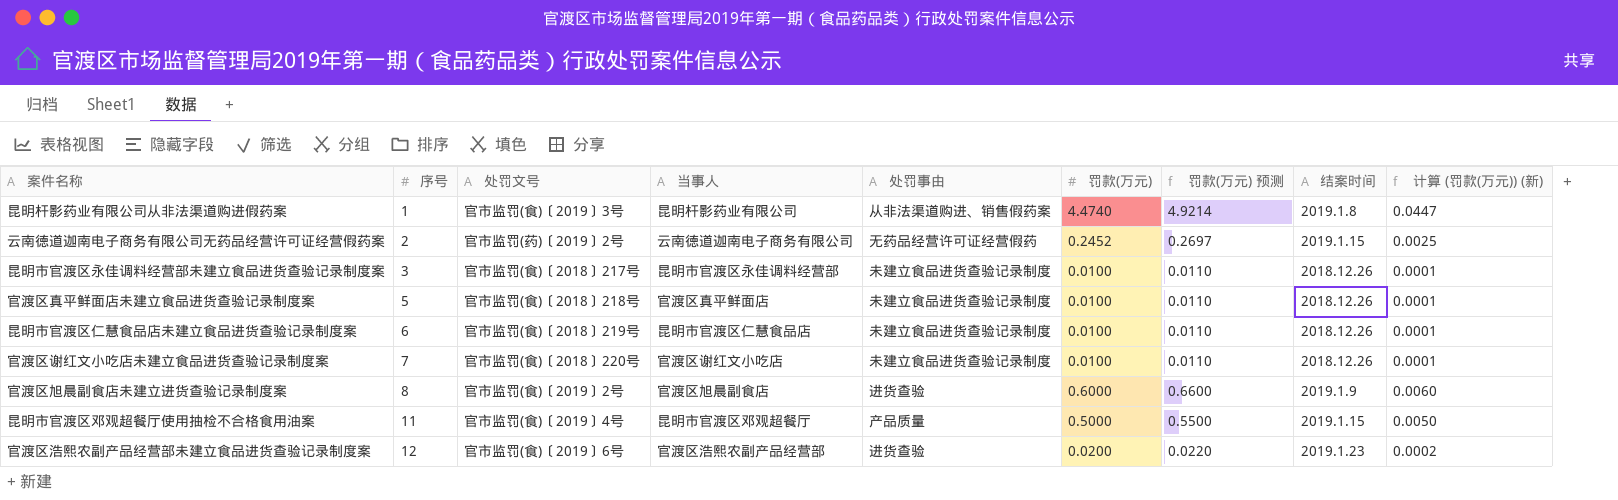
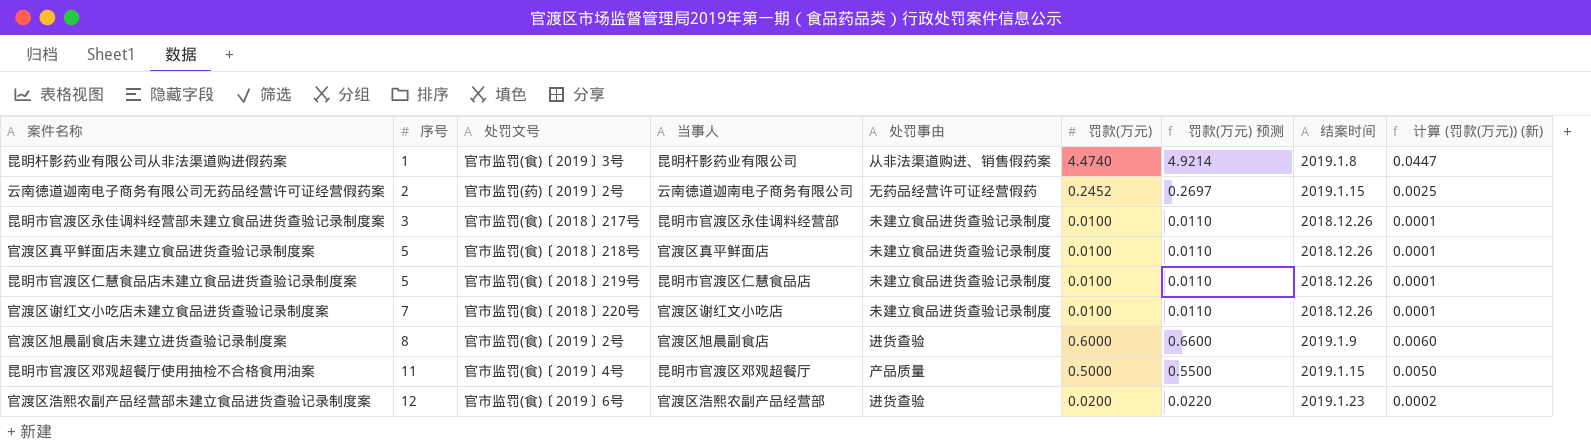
昆明市官渡区仁慧食品店未建立食品进货查验记录制度案 | 序号: 6 -> 5

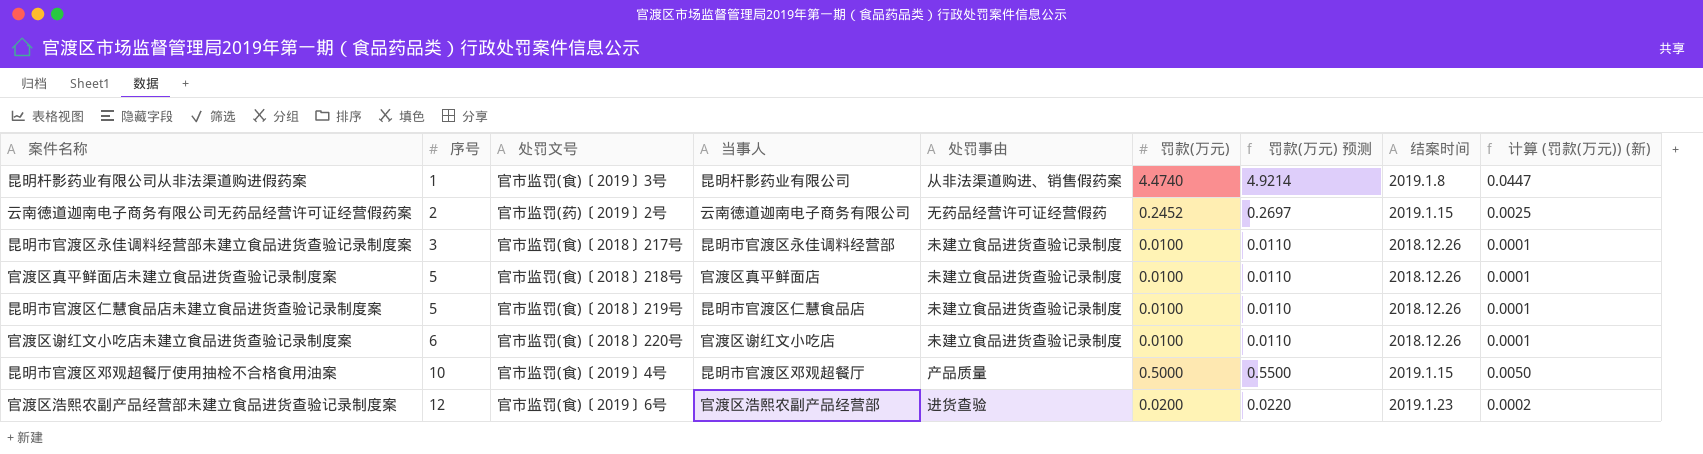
row 官渡区旭晨副食店未建立进货查验记录制度案: 8 | 官市监罚(食)〔2019〕2号 | 官渡区旭晨副食店 | 进货查验 | 0.6000 | 0.6600 | 2019.1.9 | 0.0060 -> none
官渡区谢红文小吃店未建立食品进货查验记录制度案 | 序号: 7 -> 6
昆明市官渡区邓观超餐厅使用抽检不合格食用油案 | 序号: 11 -> 10

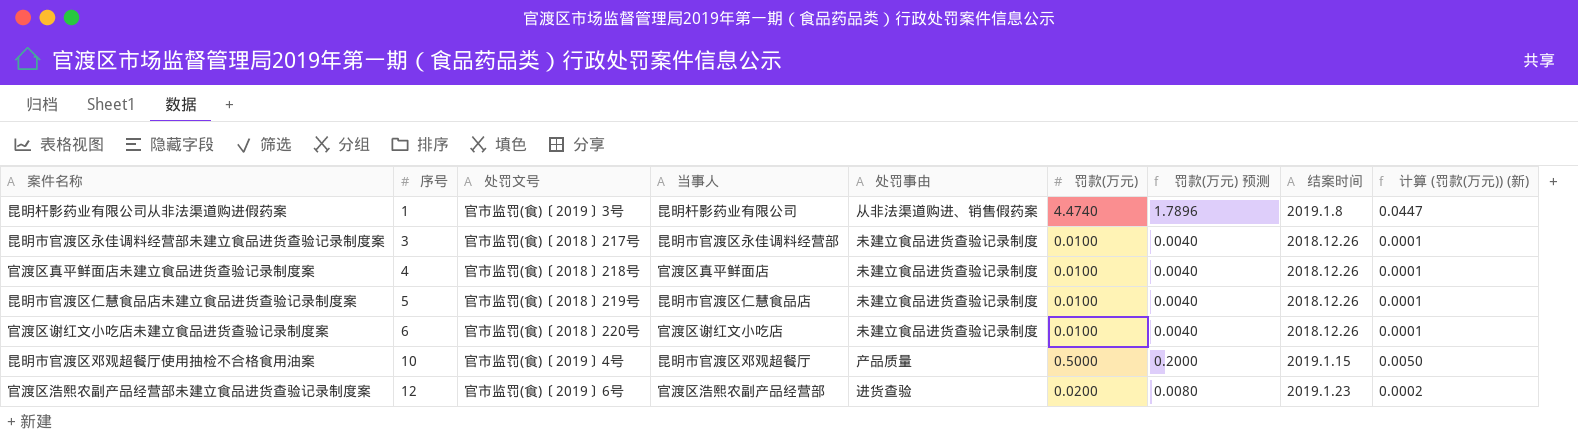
column 罚款(万元) 预测 | formula: [罚款(万元)] * 1.1 -> [罚款(万元)] * 0.4
row 云南徳道迦南电子商务有限公司无药品经营许可证经营假药案: 2 | 官市监罚(药)〔2019〕2号 | 云南徳道迦南电子商务有限公司 | 无药品经营许可证经营假药 | 0.2452 | 0.2697 | 2019.1.15 | 0.0025 -> none
官渡区真平鲜面店未建立食品进货查验记录制度案 | 序号: 5 -> 4

